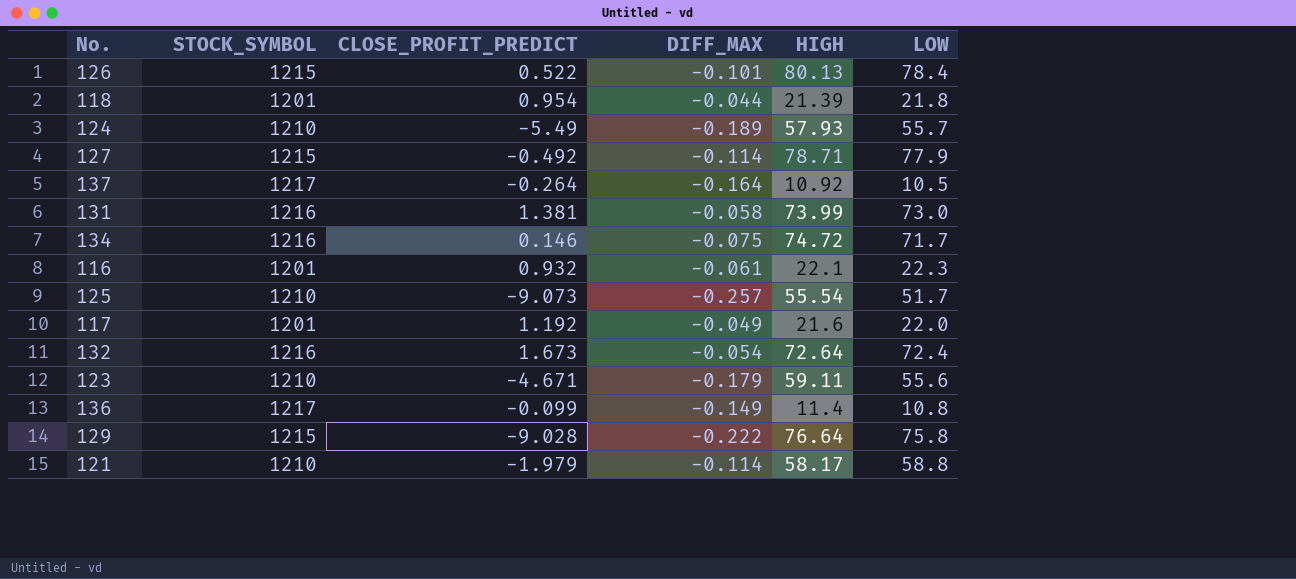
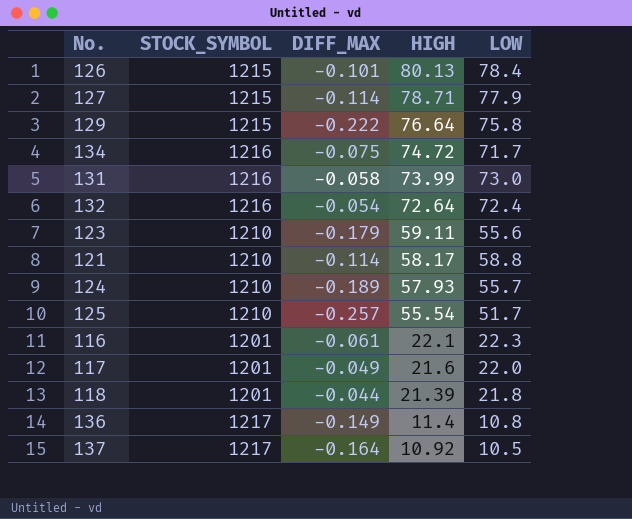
row order: none -> HIGH descending
column CLOSE_PROFIT_PREDICT | position: 3 -> none

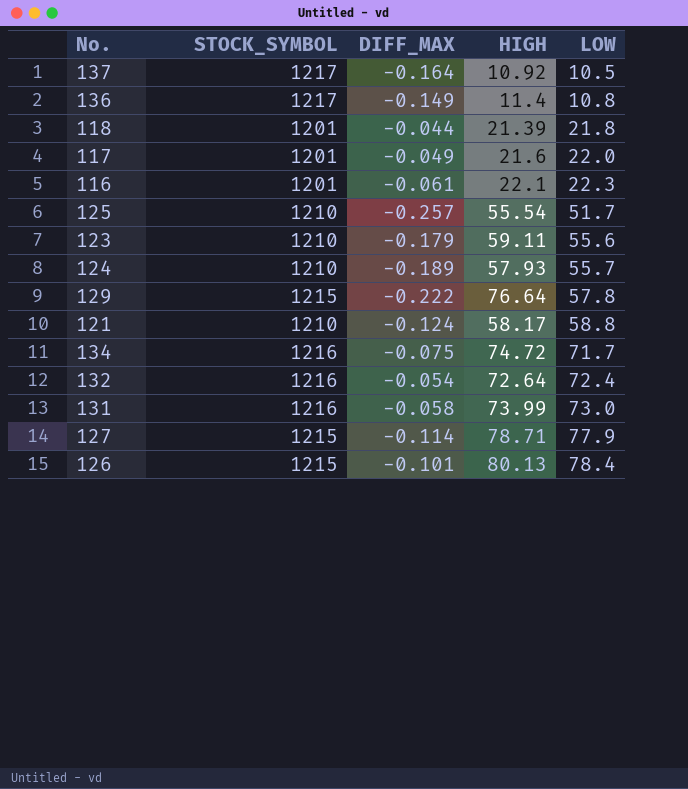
row order: HIGH descending -> LOW ascending
129 | LOW: 75.8 -> 57.8
121 | DIFF_MAX: -0.114 -> -0.124

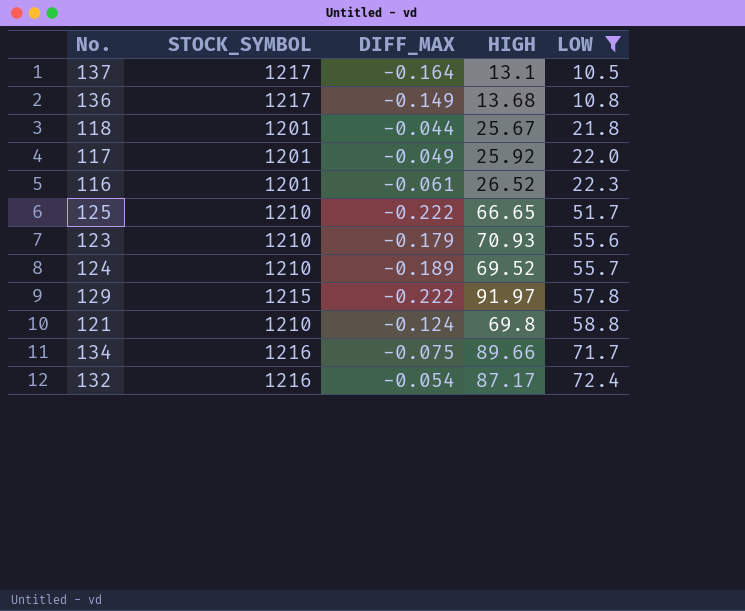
filter: none -> LOW <= 72.4
137 | HIGH: 10.92 -> 13.1
136 | HIGH: 11.4 -> 13.68
118 | HIGH: 21.39 -> 25.67
117 | HIGH: 21.6 -> 25.92
116 | HIGH: 22.1 -> 26.52
125 | DIFF_MAX: -0.257 -> -0.222
125 | HIGH: 55.54 -> 66.65
123 | HIGH: 59.11 -> 70.93
124 | HIGH: 57.93 -> 69.52
129 | HIGH: 76.64 -> 91.97
121 | HIGH: 58.17 -> 69.8
134 | HIGH: 74.72 -> 89.66
132 | HIGH: 72.64 -> 87.17

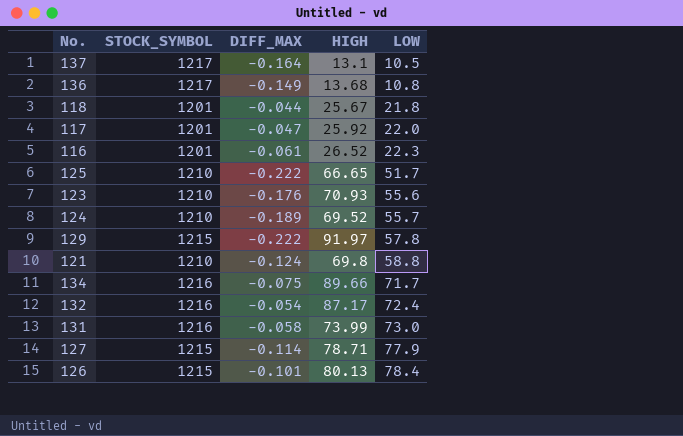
filter: LOW <= 72.4 -> none
117 | DIFF_MAX: -0.049 -> -0.047
123 | DIFF_MAX: -0.179 -> -0.176

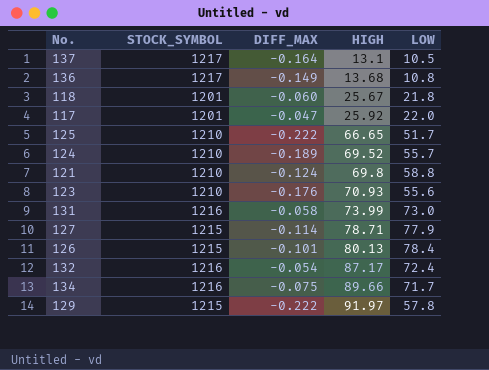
row order: LOW ascending -> HIGH ascending
row 116: 1201 | -0.061 | 26.52 | 22.3 -> none
118 | DIFF_MAX: -0.044 -> -0.060

